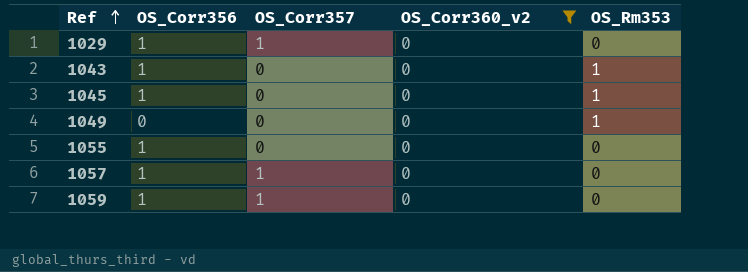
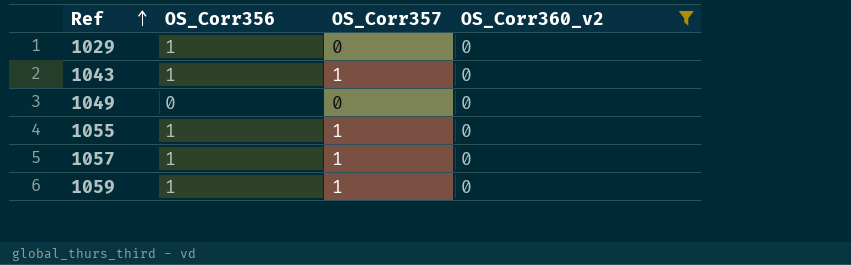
column OS_Rm353 | position: 5 -> none
row 1045: 1 | 0 | 0 | 1 -> none
1029 | OS_Corr357: 1 -> 0
1043 | OS_Corr357: 0 -> 1
1055 | OS_Corr357: 0 -> 1

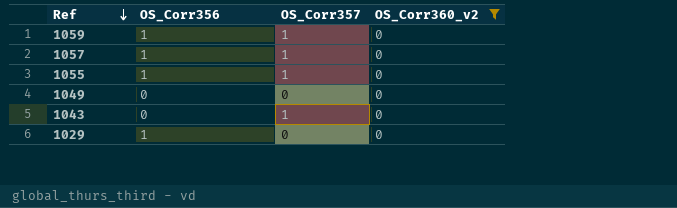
row order: Ref ascending -> Ref descending
1043 | OS_Corr356: 1 -> 0

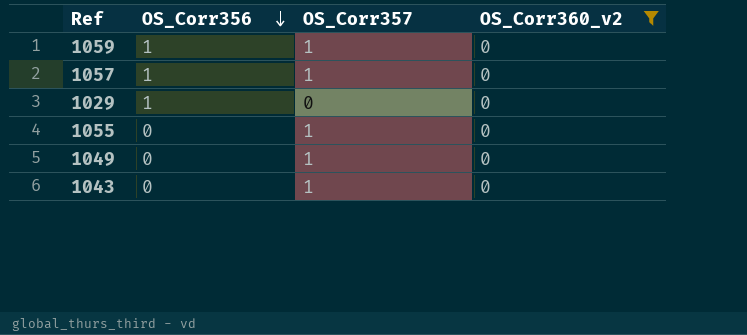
row order: Ref descending -> OS_Corr356 descending
1055 | OS_Corr356: 1 -> 0
1049 | OS_Corr357: 0 -> 1

